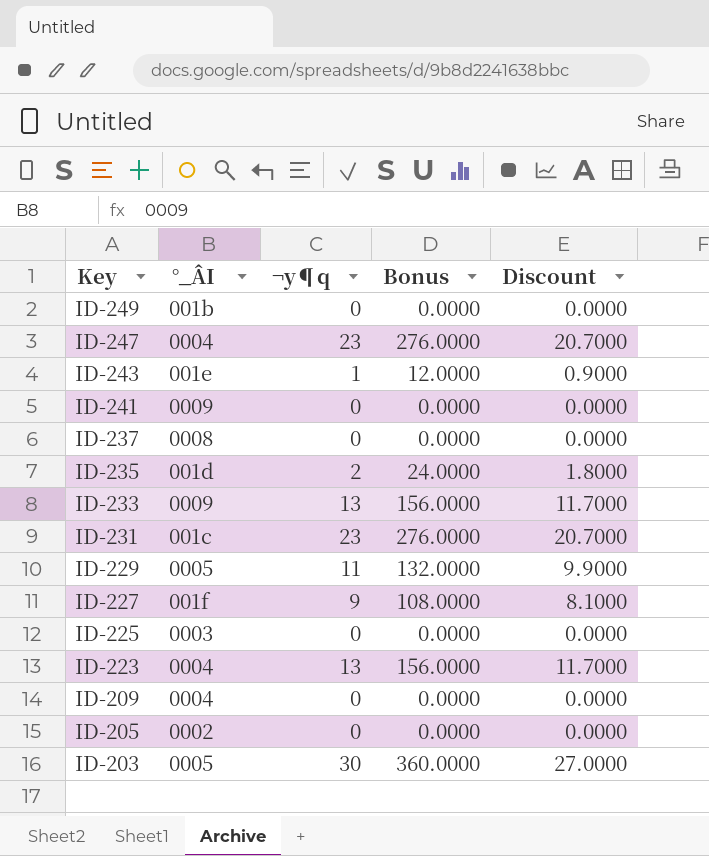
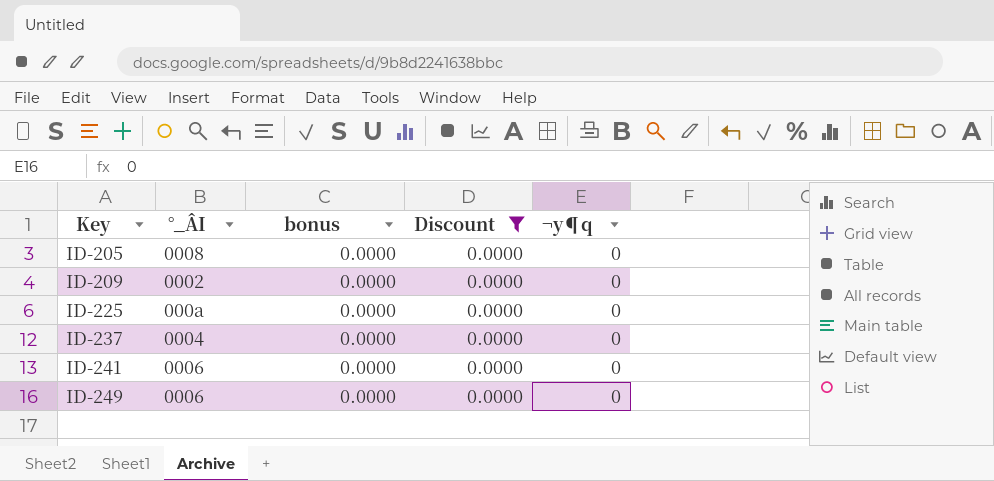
filter: none -> Discount = 0.0000
row order: Key descending -> Key ascending
column name: Bonus -> bonus
column ¬y¶q | position: 3 -> 5
ID-205 | °_ÂI: 0002 -> 0008
ID-209 | °_ÂI: 0004 -> 0002
ID-225 | °_ÂI: 0003 -> 000a
ID-237 | °_ÂI: 0008 -> 0004
ID-241 | °_ÂI: 0009 -> 0006
ID-249 | °_ÂI: 001b -> 0006

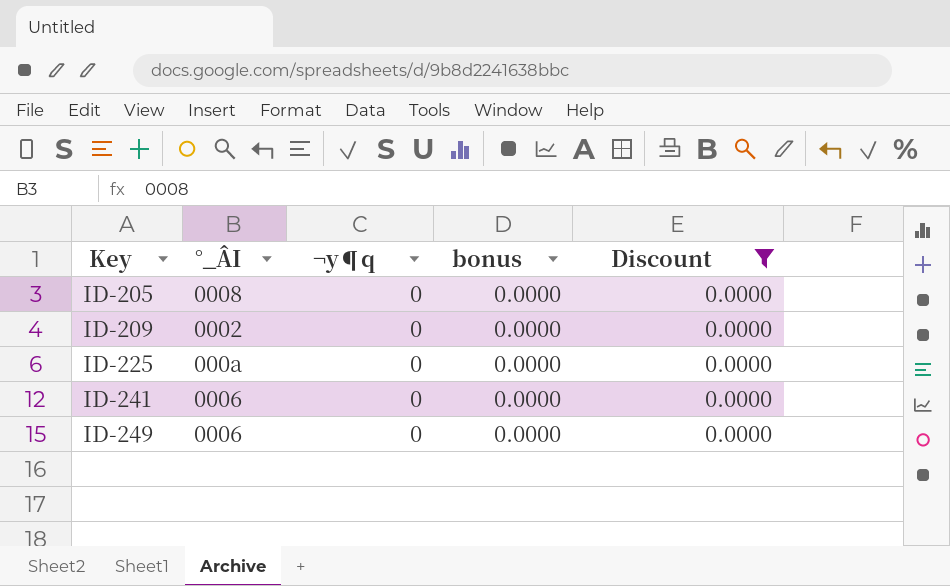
column ¬y¶q | position: 5 -> 3
row ID-237: 0004 | 0.0000 | 0.0000 | 0 -> none

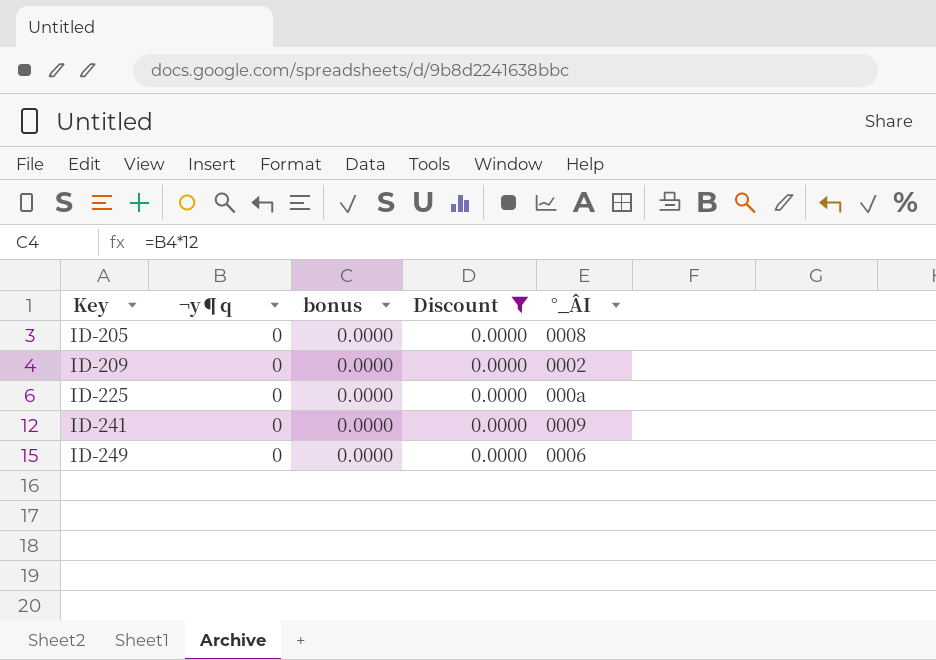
column °_ÂI | position: 2 -> 5
ID-241 | °_ÂI: 0006 -> 0009

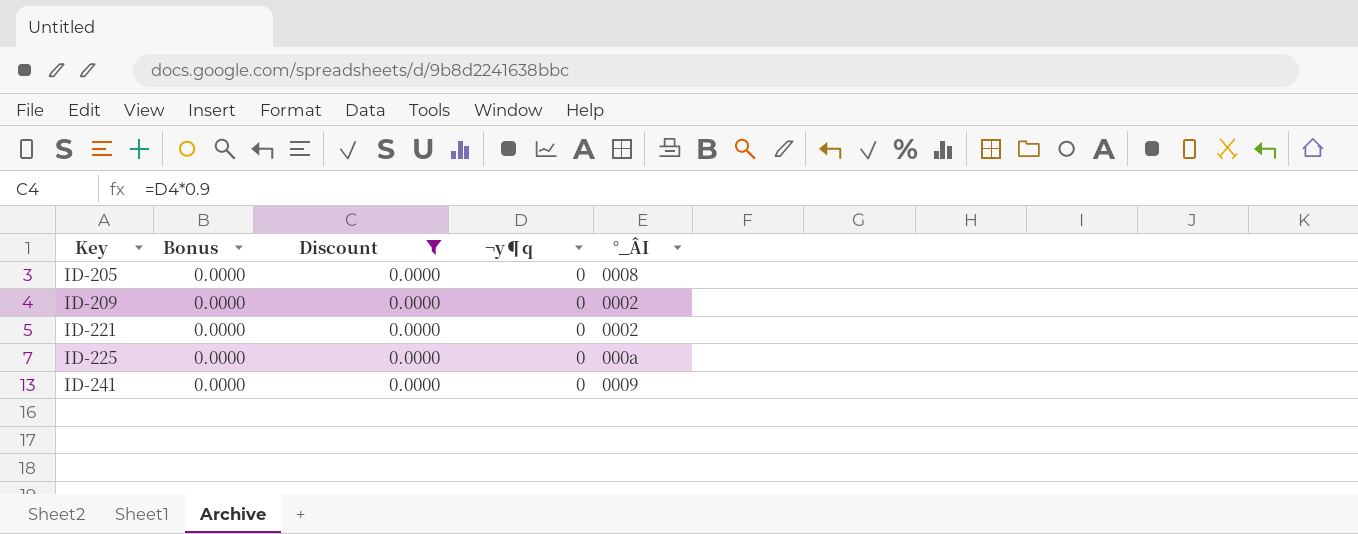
column name: bonus -> Bonus
column ¬y¶q | position: 2 -> 4
row ID-249: 0 | 0.0000 | 0.0000 | 0006 -> none
row ID-221: none -> 0.0000 | 0.0000 | 0 | 0002

